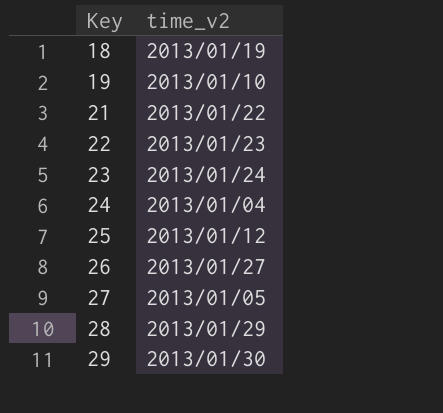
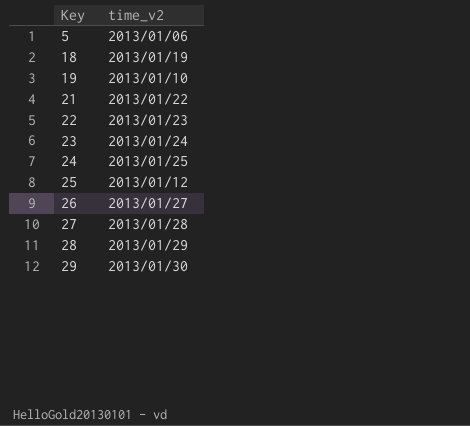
row 5: none -> 2013/01/06
24 | time_v2: 2013/01/04 -> 2013/01/25
27 | time_v2: 2013/01/05 -> 2013/01/28

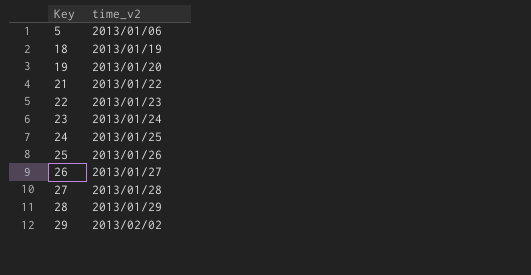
19 | time_v2: 2013/01/10 -> 2013/01/20
25 | time_v2: 2013/01/12 -> 2013/01/26
29 | time_v2: 2013/01/30 -> 2013/02/02

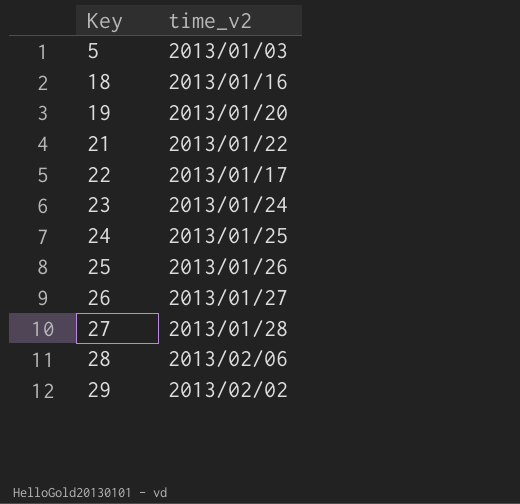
5 | time_v2: 2013/01/06 -> 2013/01/03
18 | time_v2: 2013/01/19 -> 2013/01/16
22 | time_v2: 2013/01/23 -> 2013/01/17
28 | time_v2: 2013/01/29 -> 2013/02/06

